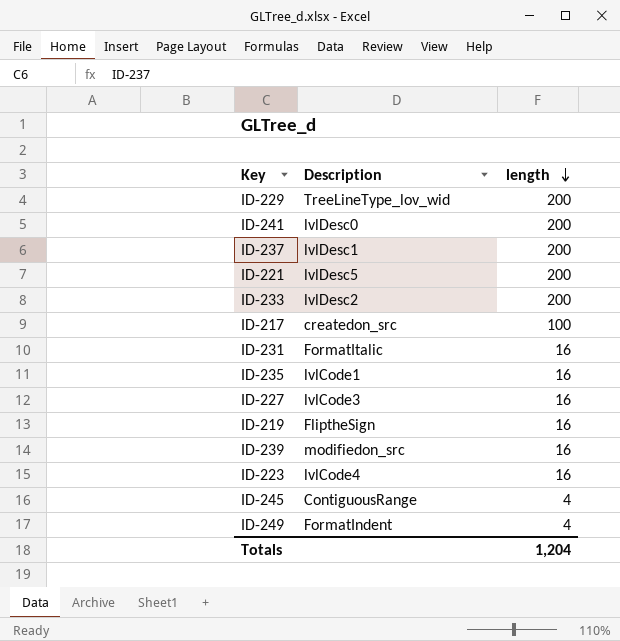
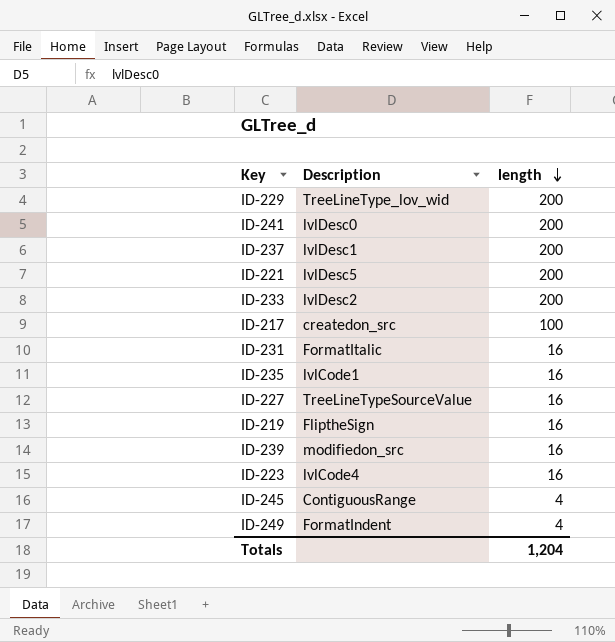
ID-227 | Description: lvlCode3 -> TreeLineTypeSourceValue

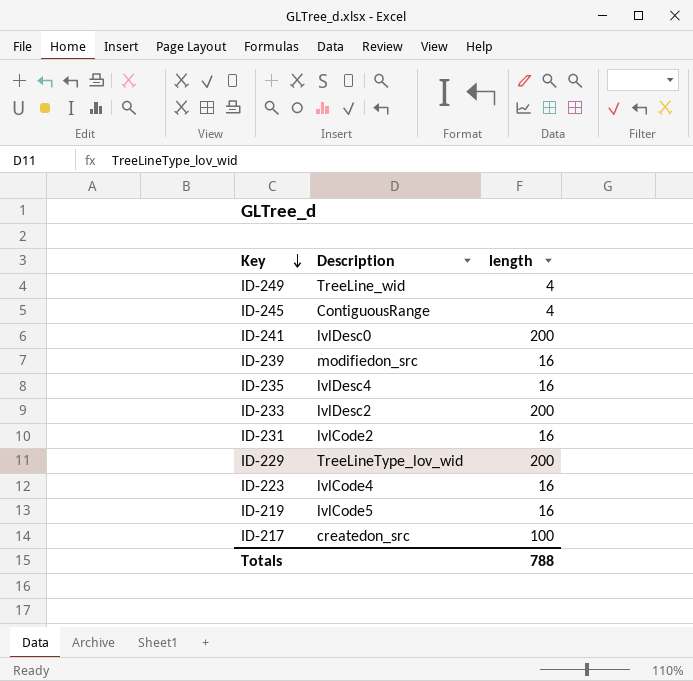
row order: length descending -> Key descending
row ID-237: lvlDesc1 | 200 -> none
row ID-221: lvlDesc5 | 200 -> none
row ID-227: TreeLineTypeSourceValue | 16 -> none
ID-249 | Description: FormatIndent -> TreeLine_wid
ID-235 | Description: lvlCode1 -> lvlDesc4
ID-231 | Description: FormatItalic -> lvlCode2
ID-219 | Description: FliptheSign -> lvlCode5
Totals | length: 1,204 -> 788

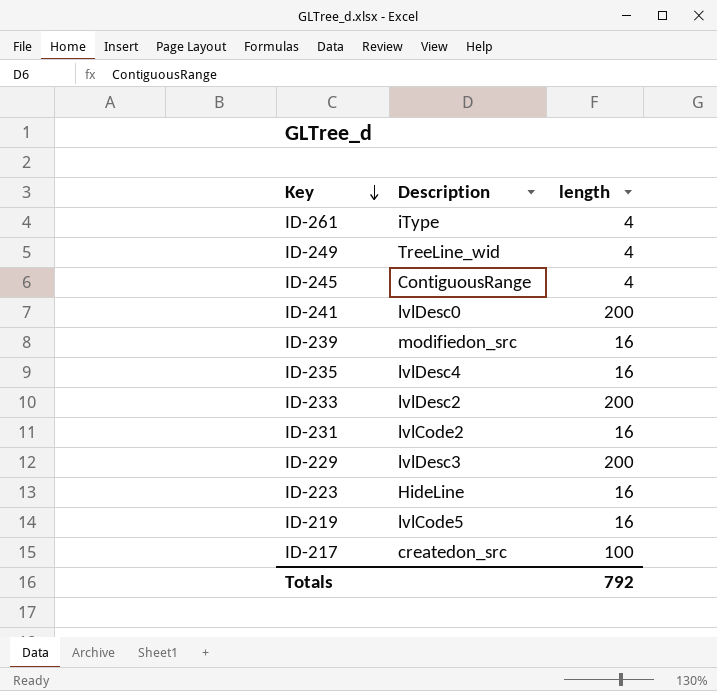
row ID-261: none -> iType | 4
ID-229 | Description: TreeLineType_lov_wid -> lvlDesc3
ID-223 | Description: lvlCode4 -> HideLine
Totals | length: 788 -> 792

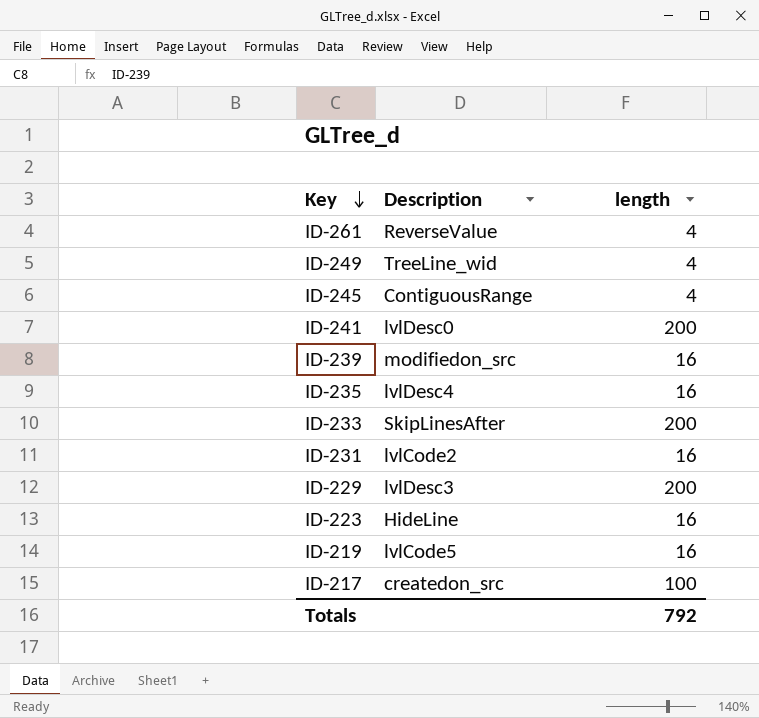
ID-261 | Description: iType -> ReverseValue
ID-233 | Description: lvlDesc2 -> SkipLinesAfter

